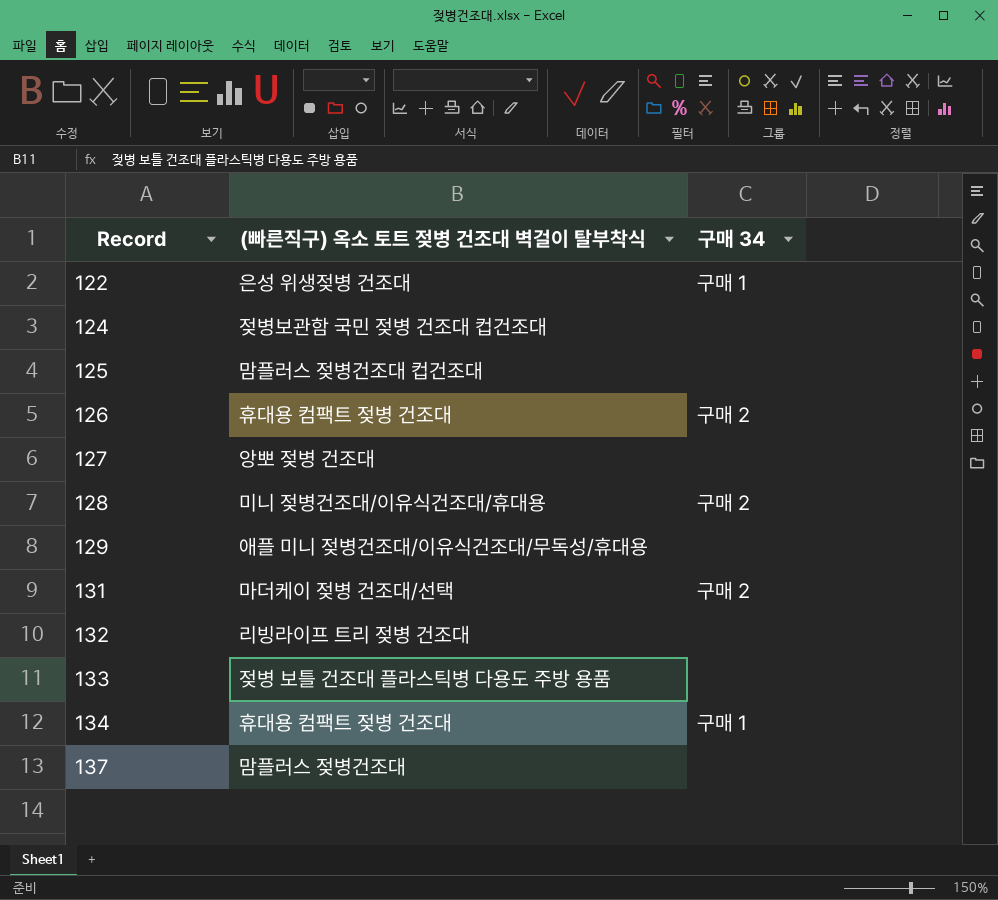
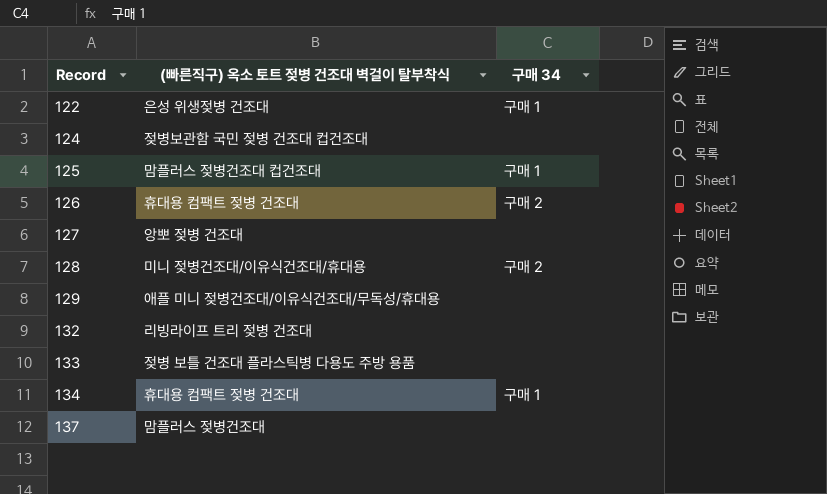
row 131: 마더케이 젖병 건조대/선택 | 구매 2 -> none
125 | 구매 34: none -> 구매 1

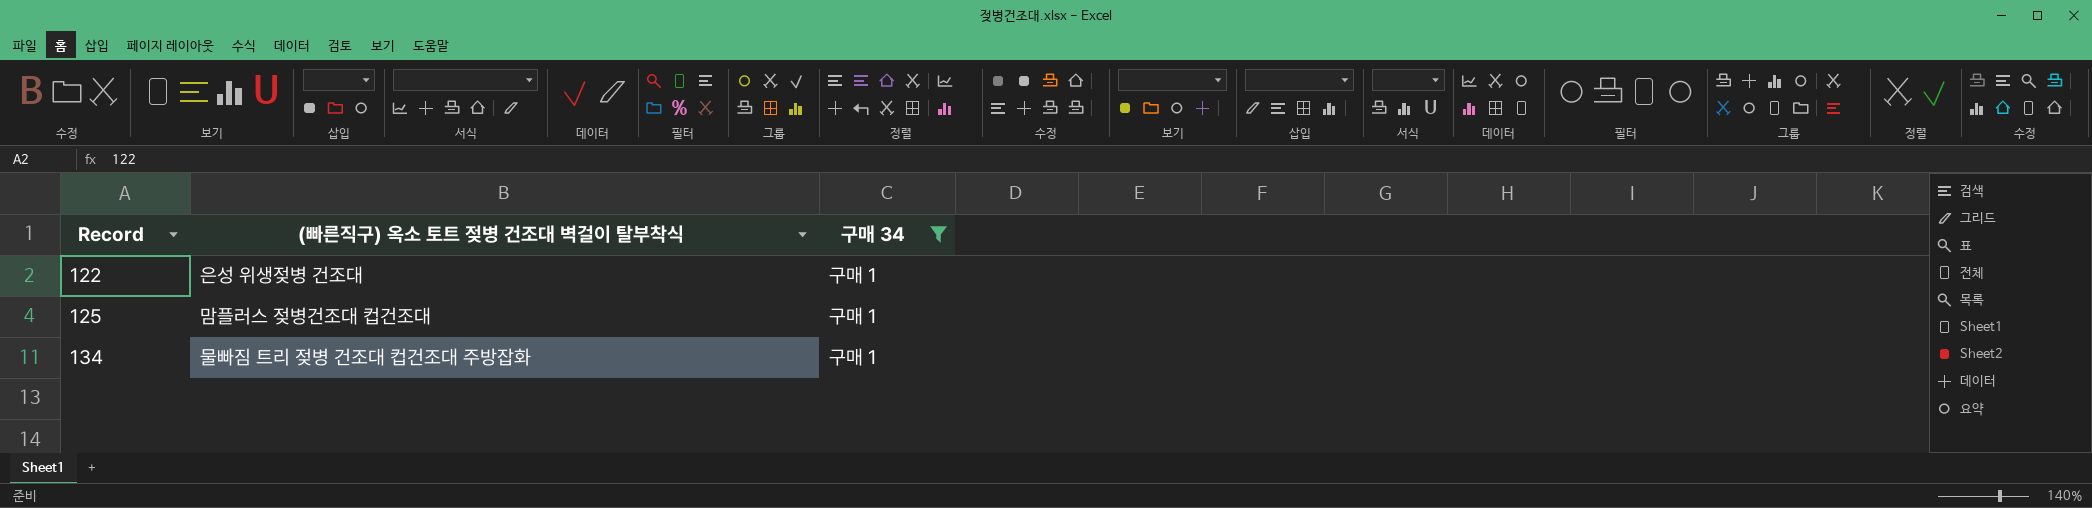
filter: none -> 구매 34 = 구매 1
134 | (빠른직구) 옥소 토트 젖병 건조대 벽걸이 탈부착식: 휴대용 컴팩트 젖병 건조대 -> 물빠짐 트리 젖병 건조대 컵건조대 주방잡화

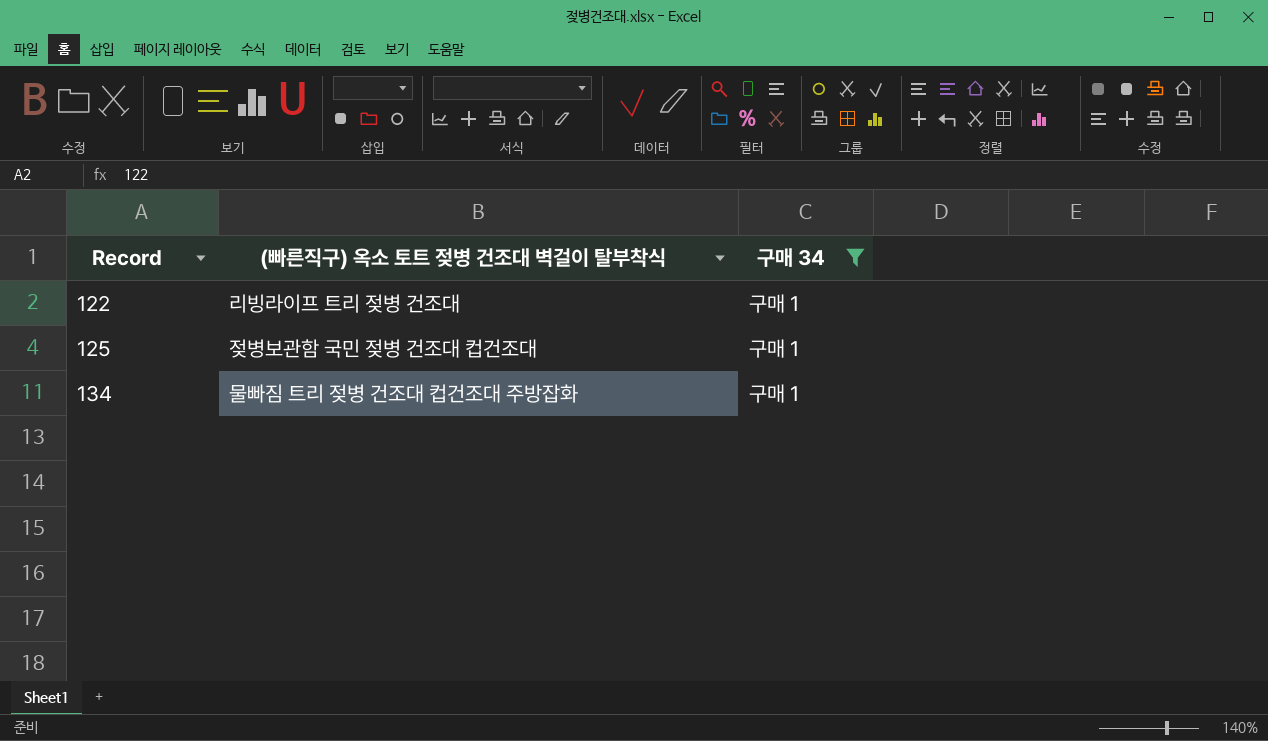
122 | (빠른직구) 옥소 토트 젖병 건조대 벽걸이 탈부착식: 은성 위생젖병 건조대 -> 리빙라이프 트리 젖병 건조대
125 | (빠른직구) 옥소 토트 젖병 건조대 벽걸이 탈부착식: 맘플러스 젖병건조대 컵건조대 -> 젖병보관함 국민 젖병 건조대 컵건조대

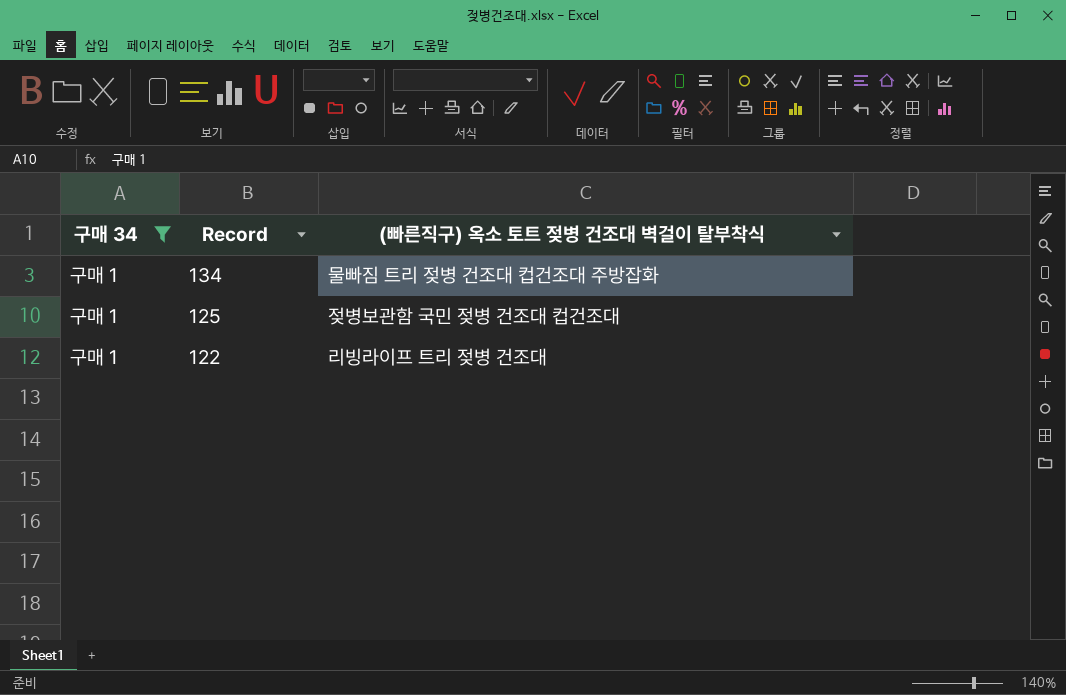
row order: Record ascending -> Record descending
column 구매 34 | position: 3 -> 1

